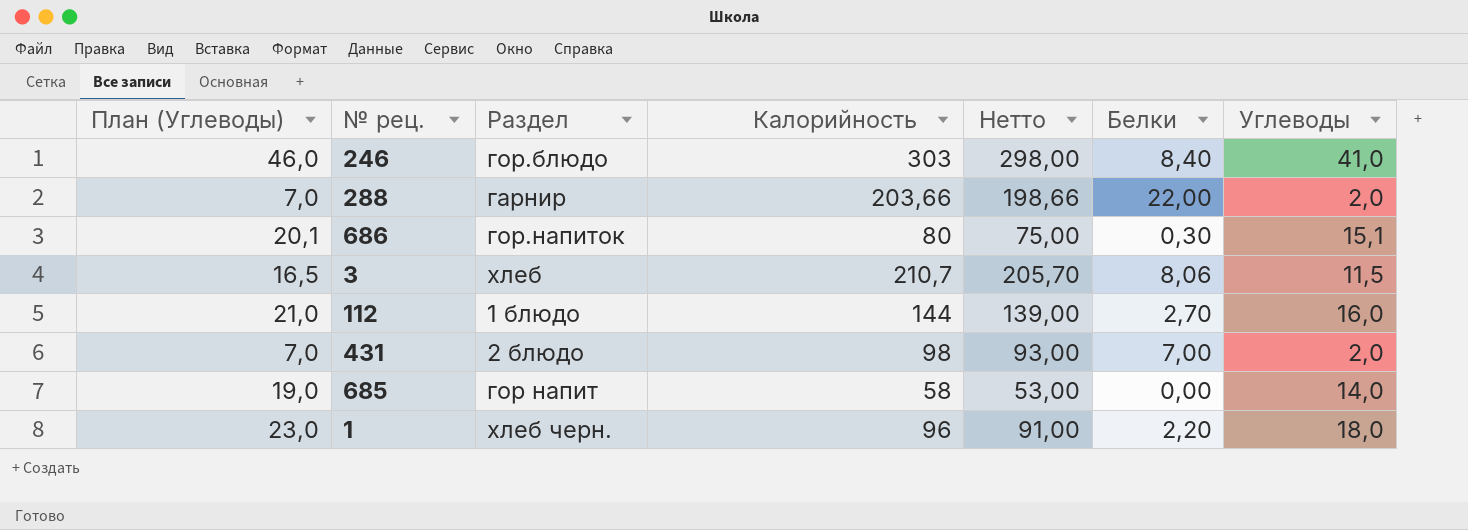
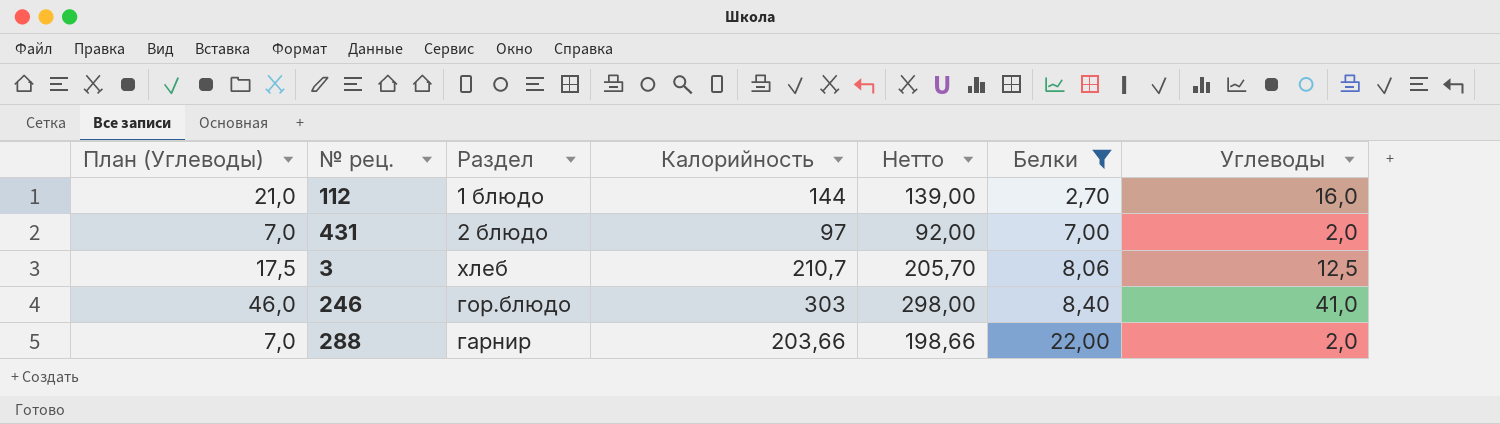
filter: none -> Белки >= 2,70
row order: none -> Белки ascending
431 | Калорийность: 98 -> 97
431 | Нетто: 93,00 -> 92,00
3 | План (Углеводы): 16,5 -> 17,5
3 | Углеводы: 11,5 -> 12,5

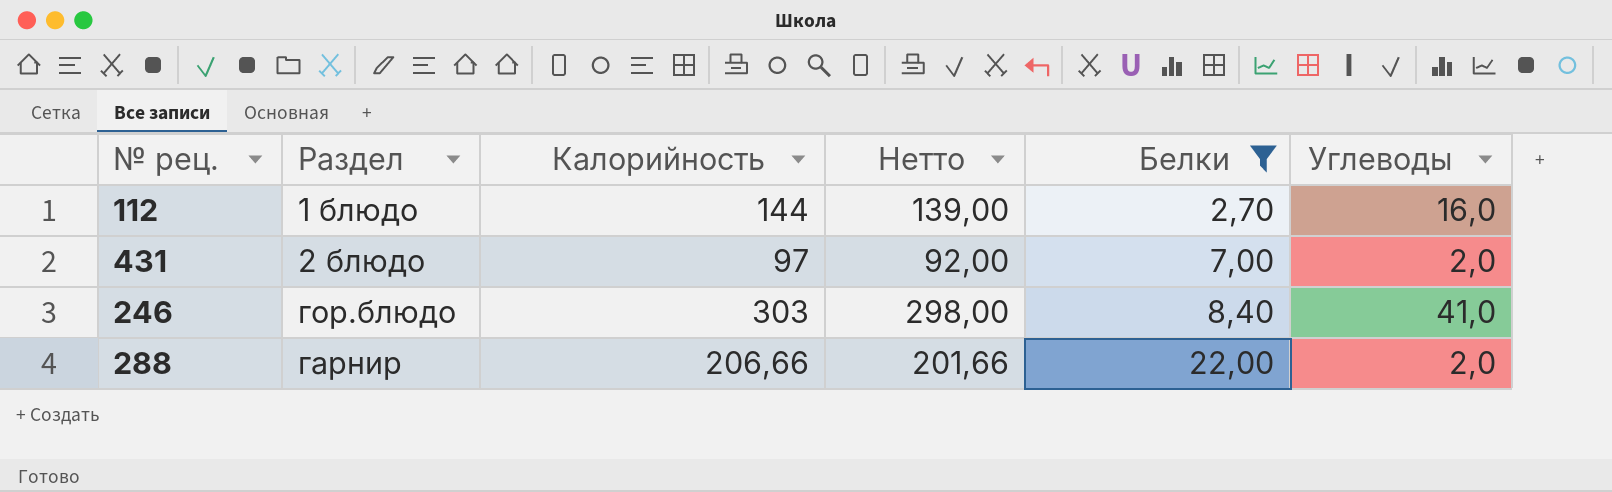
column План (Углеводы) | formula: [Углеводы] + 5 -> none
row 3: 17,5 | хлеб | 210,7 | 205,70 | 8,06 | 12,5 -> none
288 | Калорийность: 203,66 -> 206,66
288 | Нетто: 198,66 -> 201,66

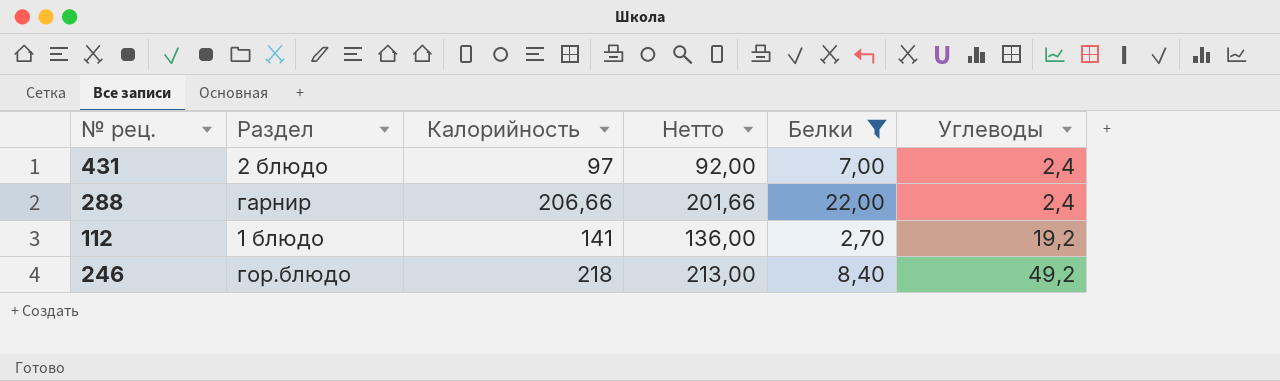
row order: Белки ascending -> Углеводы ascending
431 | Углеводы: 2,0 -> 2,4
288 | Углеводы: 2,0 -> 2,4
112 | Калорийность: 144 -> 141
112 | Нетто: 139,00 -> 136,00
112 | Углеводы: 16,0 -> 19,2
246 | Калорийность: 303 -> 218
246 | Нетто: 298,00 -> 213,00
246 | Углеводы: 41,0 -> 49,2

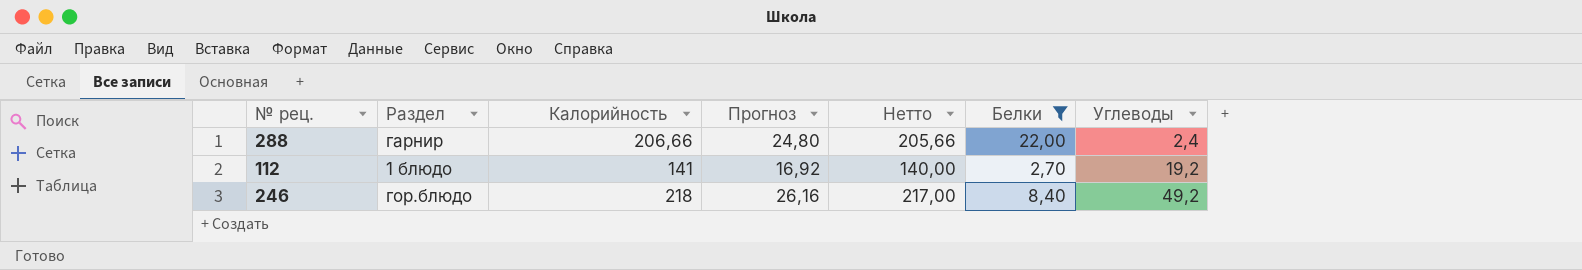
column Прогноз | formula: none -> [Калорийность] * 0,12
column Нетто | formula: [Калорийность] - 5 -> [Калорийность] - 1
row 431: 2 блюдо | 97 | 92,00 | 7,00 | 2,4 -> none

